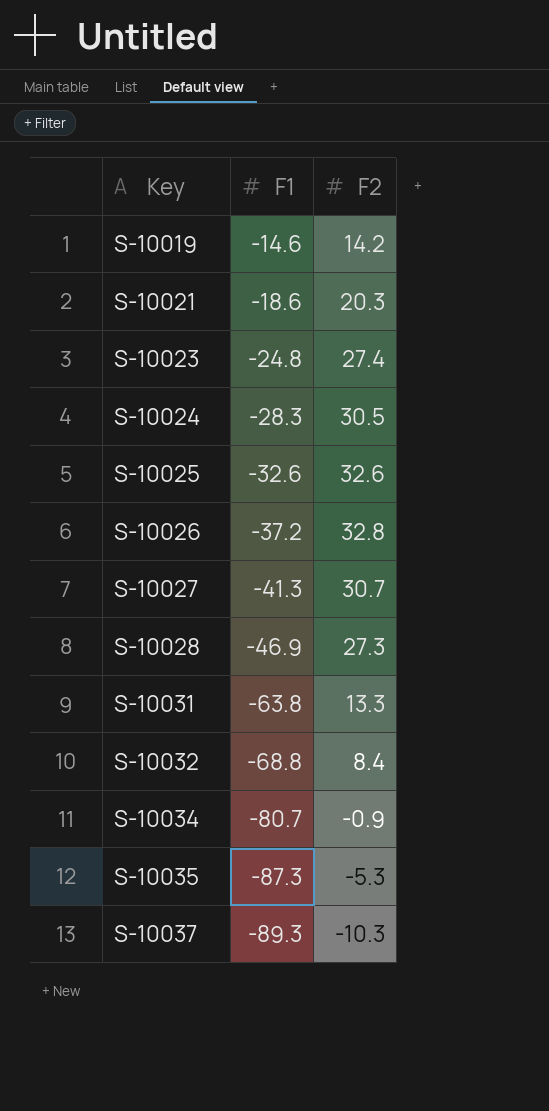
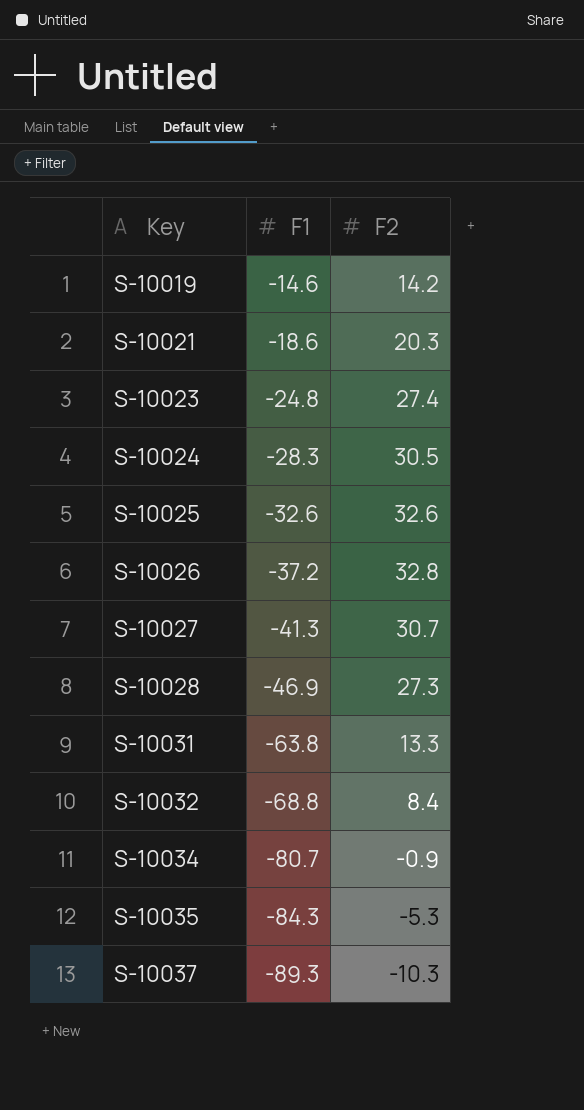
S-10035 | F1: -87.3 -> -84.3

